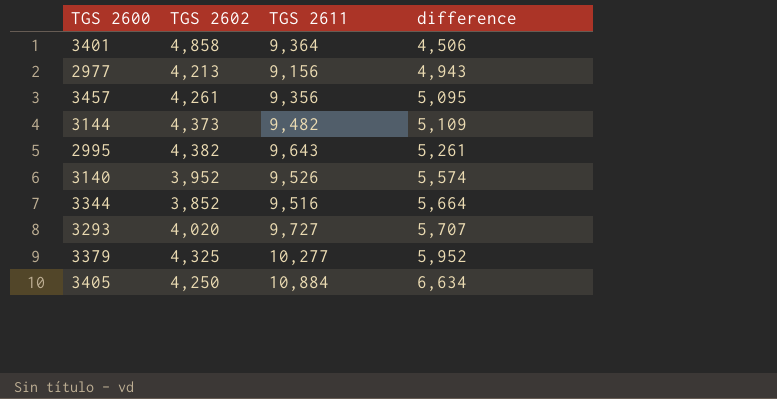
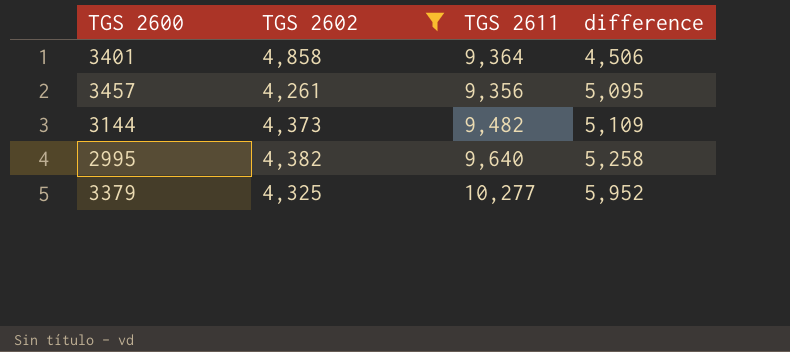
filter: none -> TGS 2602 >= 4,261
2995 | TGS 2611: 9,643 -> 9,640
2995 | difference: 5,261 -> 5,258

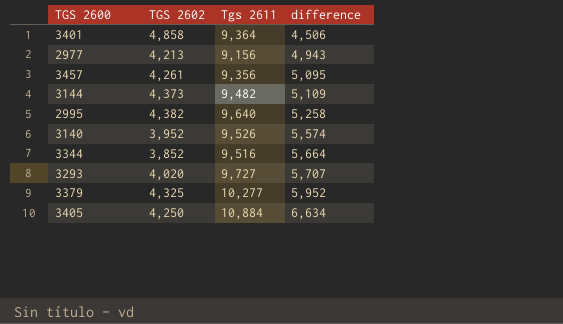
filter: TGS 2602 >= 4,261 -> none
column name: TGS 2611 -> Tgs 2611

